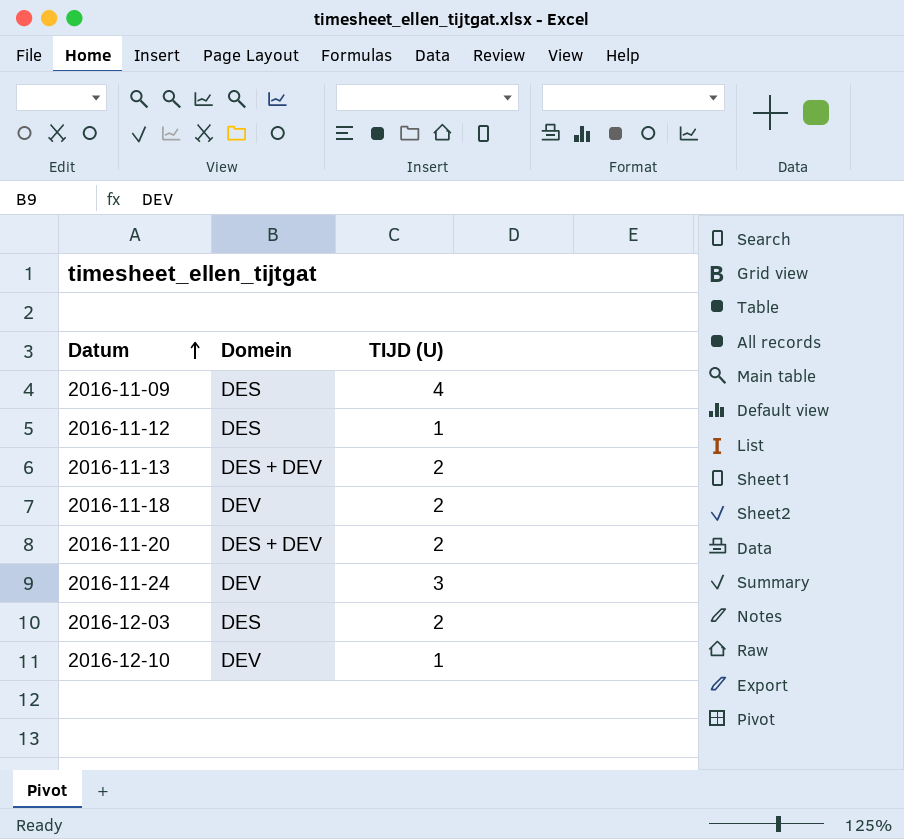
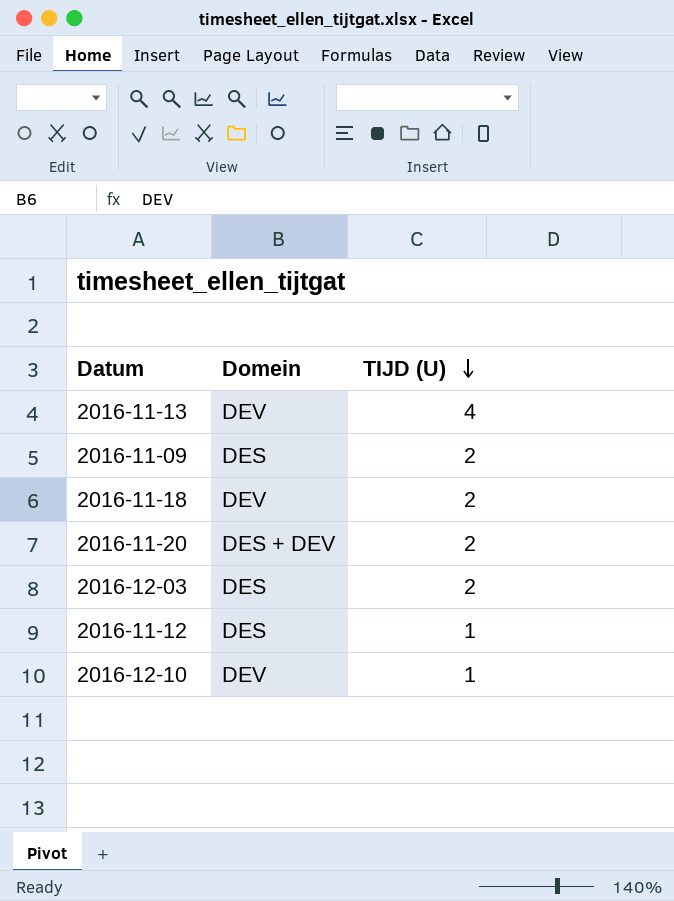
row order: Datum ascending -> TIJD (U) descending
row 2016-11-24: DEV | 3 -> none
2016-11-13 | Domein: DES + DEV -> DEV
2016-11-13 | TIJD (U): 2 -> 4
2016-11-09 | TIJD (U): 4 -> 2

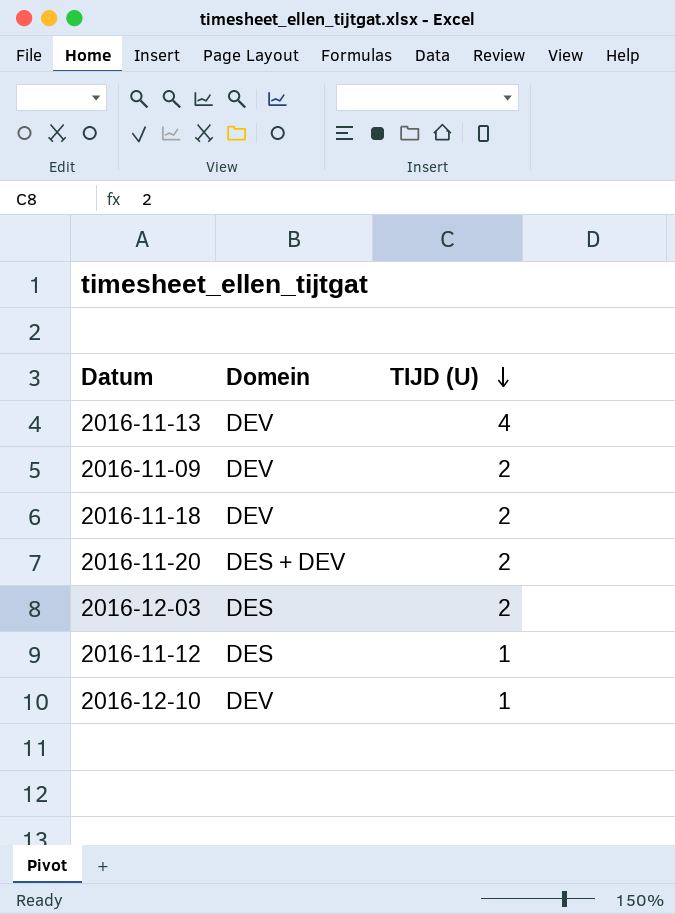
2016-11-09 | Domein: DES -> DEV

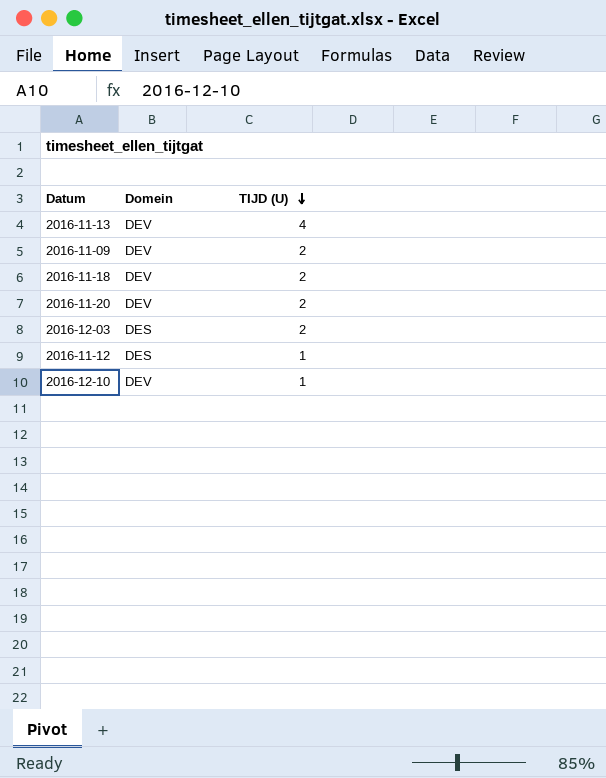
2016-11-20 | Domein: DES + DEV -> DEV

